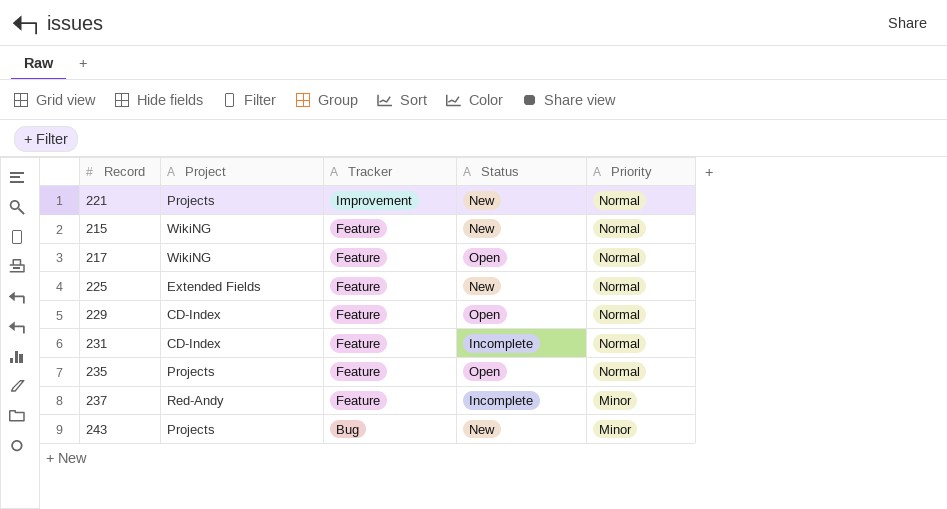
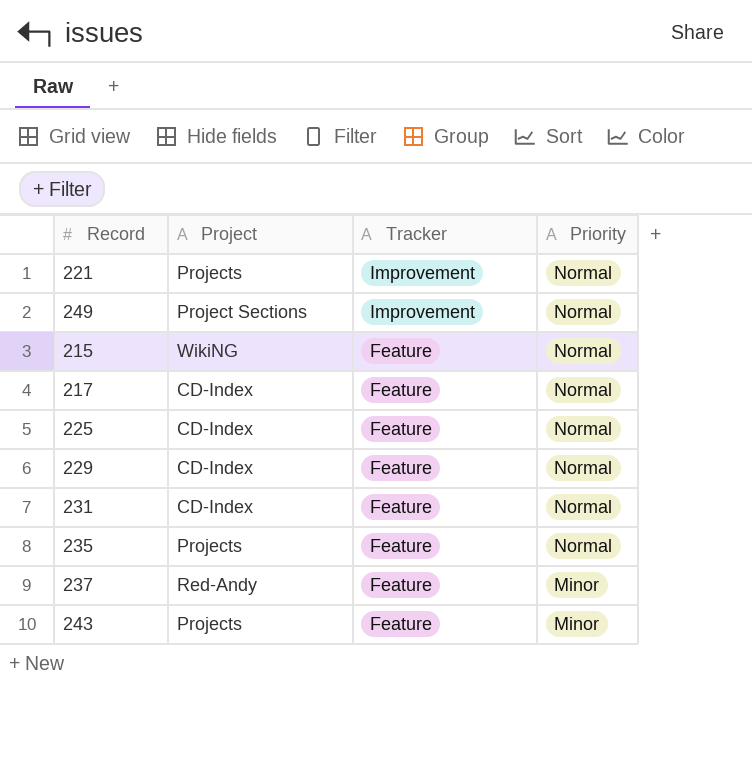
column Status | position: 4 -> none
row 249: none -> Project Sections | Improvement | Normal
217 | Project: WikiNG -> CD-Index
225 | Project: Extended Fields -> CD-Index
243 | Tracker: Bug -> Feature

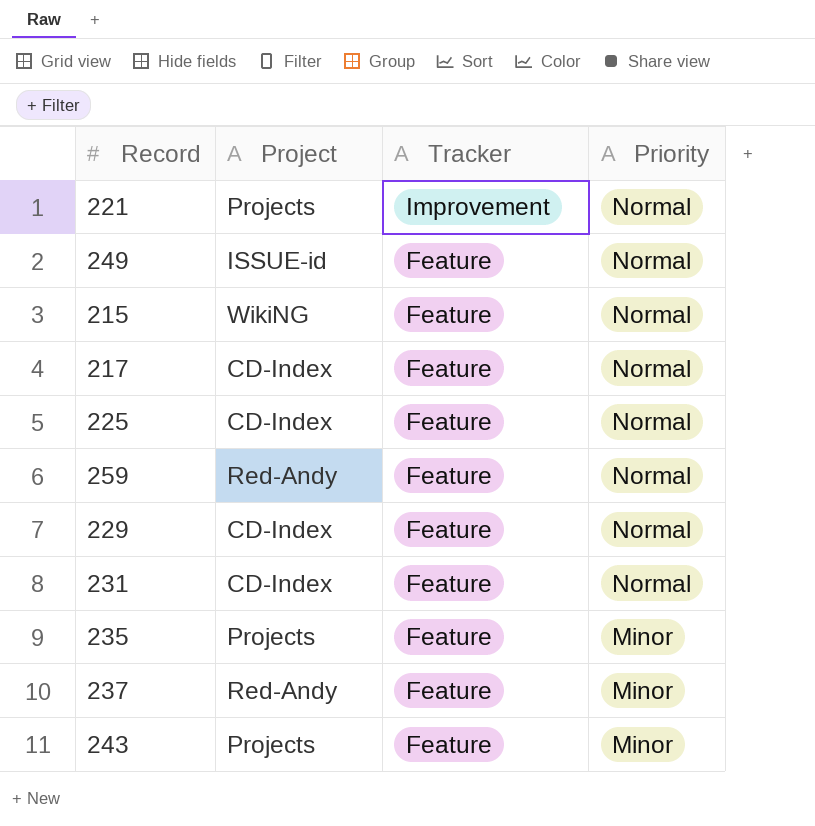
249 | Project: Project Sections -> ISSUE-id
249 | Tracker: Improvement -> Feature
row 259: none -> Red-Andy | Feature | Normal
235 | Priority: Normal -> Minor

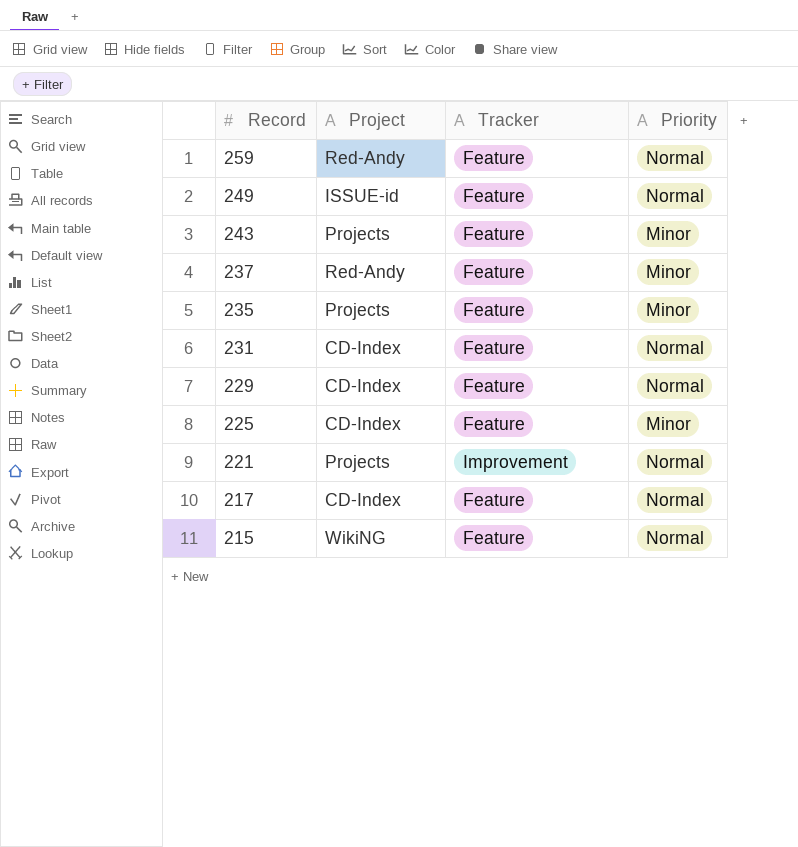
row order: Tracker descending -> Record descending
225 | Priority: Normal -> Minor

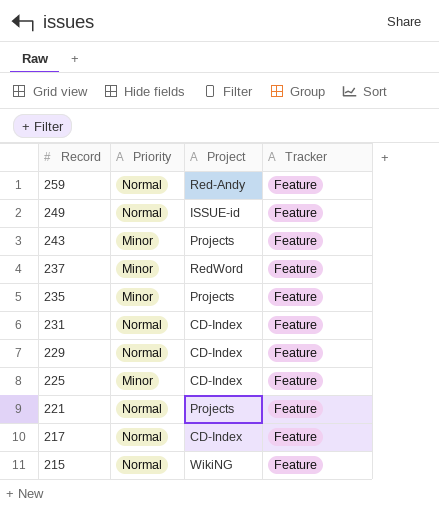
column Priority | position: 4 -> 2
237 | Project: Red-Andy -> RedWord
221 | Tracker: Improvement -> Feature

